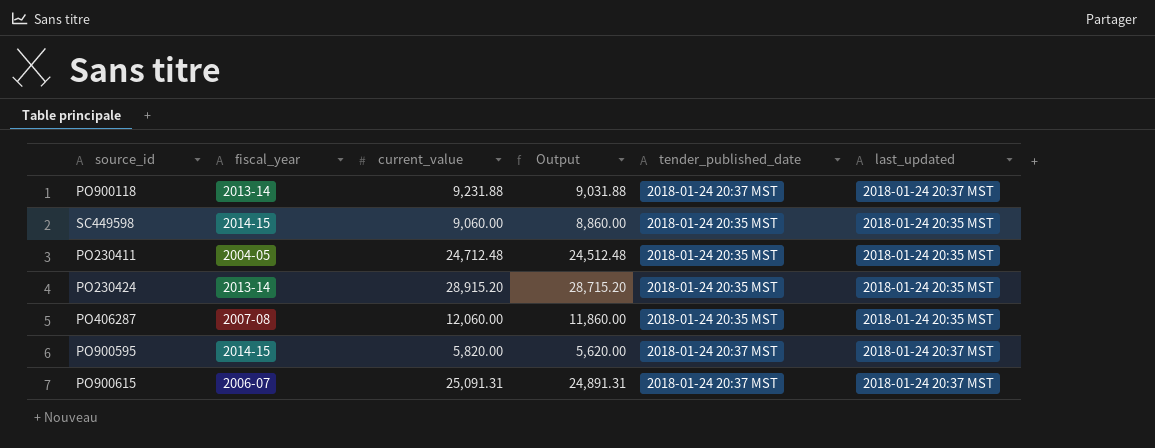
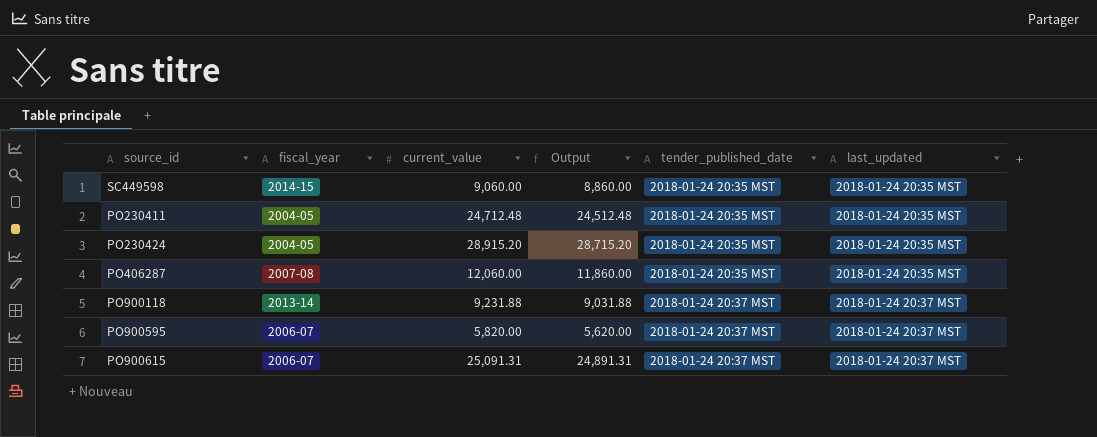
row order: none -> tender_published_date ascending
PO230424 | fiscal_year: 2013-14 -> 2004-05
PO900595 | fiscal_year: 2014-15 -> 2006-07

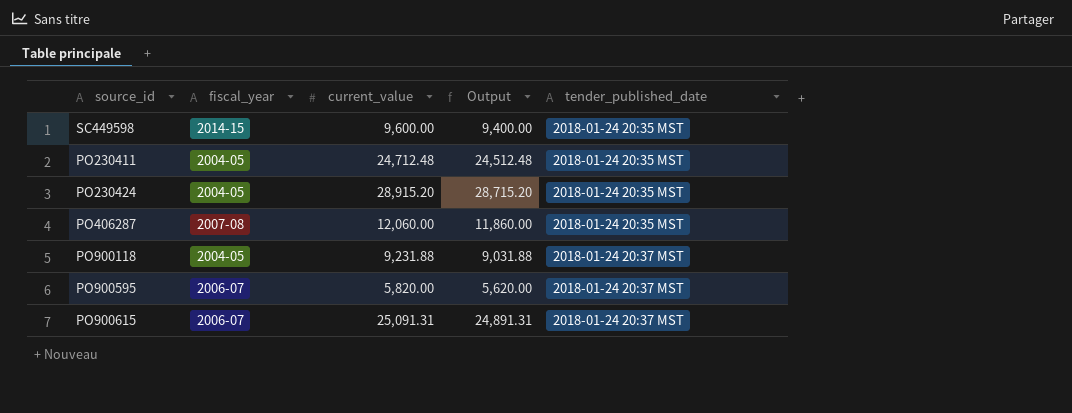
column last_updated | position: 6 -> none
SC449598 | current_value: 9,060.00 -> 9,600.00
SC449598 | Output: 8,860.00 -> 9,400.00
PO900118 | fiscal_year: 2013-14 -> 2004-05

